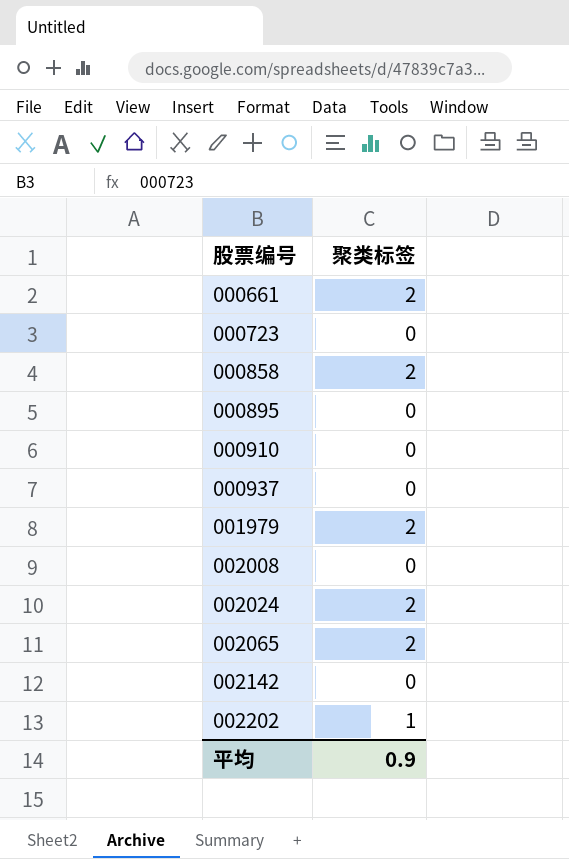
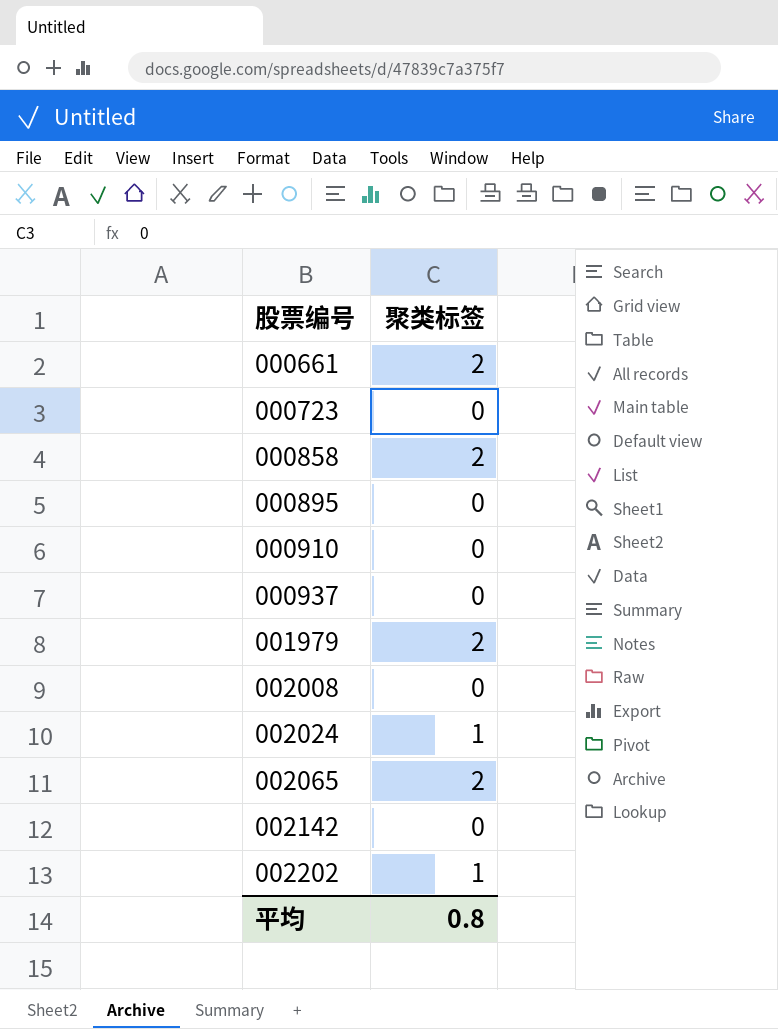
002024 | 聚类标签: 2 -> 1
平均 | 聚类标签: 0.9 -> 0.8

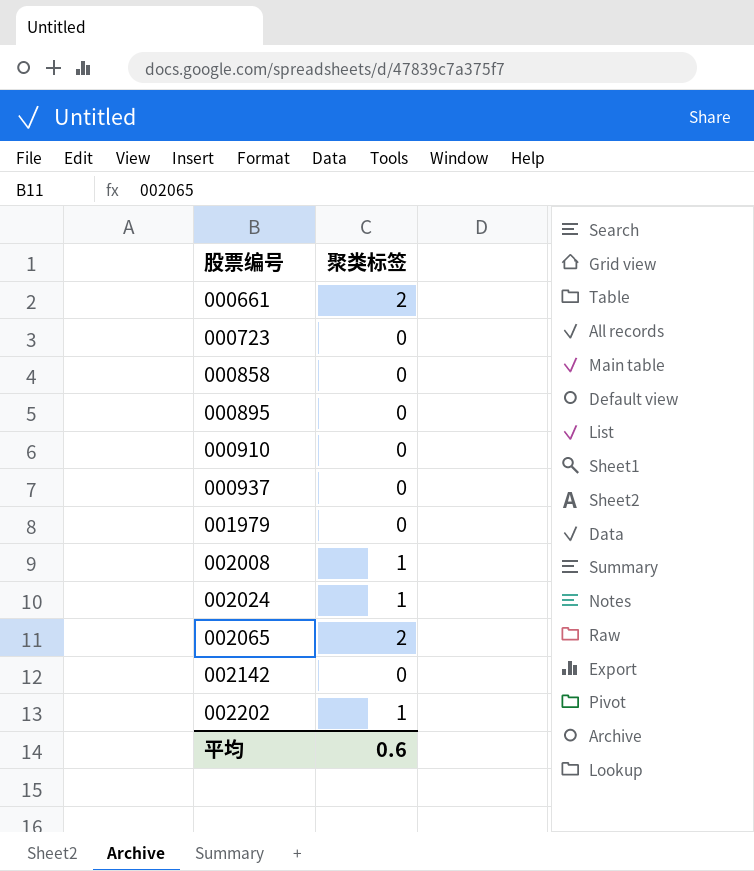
000858 | 聚类标签: 2 -> 0
001979 | 聚类标签: 2 -> 0
002008 | 聚类标签: 0 -> 1
平均 | 聚类标签: 0.8 -> 0.6

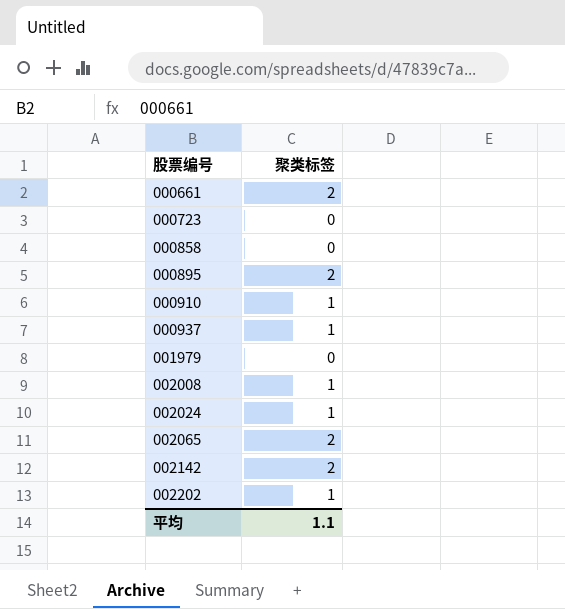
000895 | 聚类标签: 0 -> 2
000910 | 聚类标签: 0 -> 1
000937 | 聚类标签: 0 -> 1
002142 | 聚类标签: 0 -> 2
平均 | 聚类标签: 0.6 -> 1.1

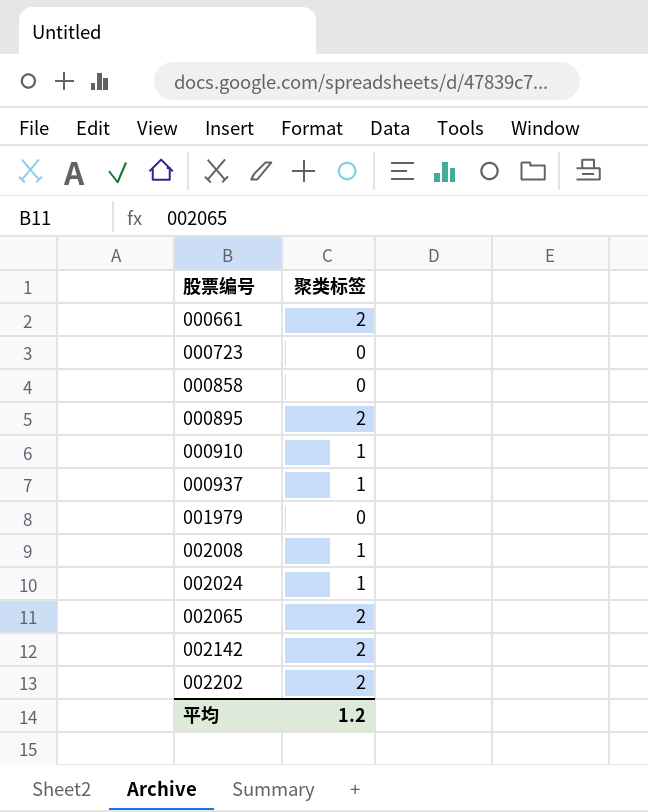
002202 | 聚类标签: 1 -> 2
平均 | 聚类标签: 1.1 -> 1.2

